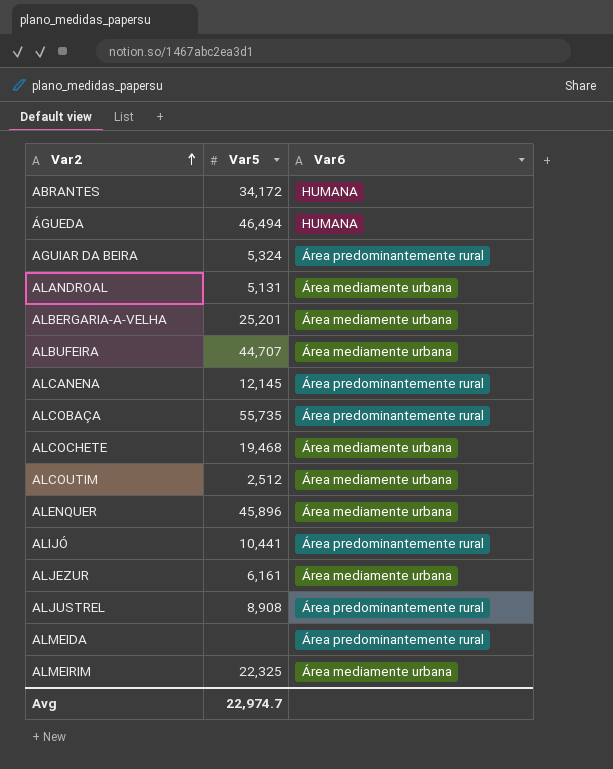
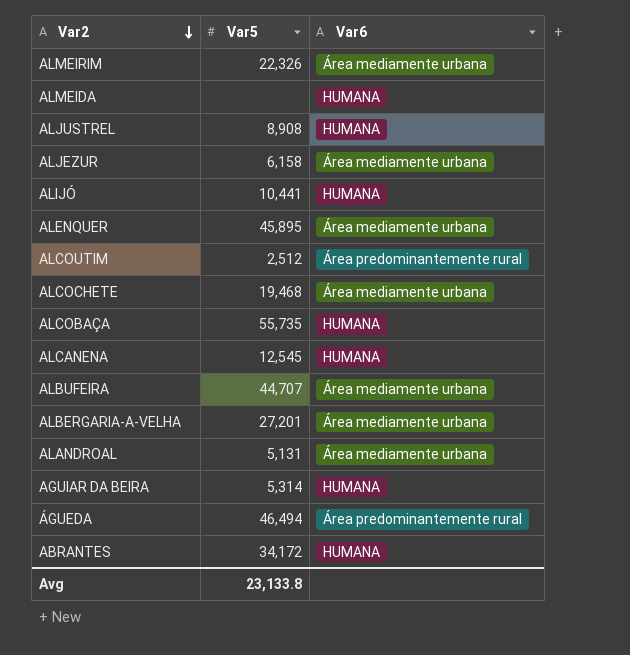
row order: Var2 ascending -> Var2 descending
ALMEIRIM | Var5: 22,325 -> 22,326
ALMEIDA | Var6: Área predominantemente rural -> HUMANA
ALJUSTREL | Var6: Área predominantemente rural -> HUMANA
ALJEZUR | Var5: 6,161 -> 6,158
ALIJÓ | Var6: Área predominantemente rural -> HUMANA
ALENQUER | Var5: 45,896 -> 45,895
ALCOUTIM | Var6: Área mediamente urbana -> Área predominantemente rural
ALCOBAÇA | Var6: Área predominantemente rural -> HUMANA
ALCANENA | Var5: 12,145 -> 12,545
ALCANENA | Var6: Área predominantemente rural -> HUMANA
ALBERGARIA-A-VELHA | Var5: 25,201 -> 27,201
AGUIAR DA BEIRA | Var5: 5,324 -> 5,314
AGUIAR DA BEIRA | Var6: Área predominantemente rural -> HUMANA
ÁGUEDA | Var6: HUMANA -> Área predominantemente rural
Avg | Var5: 22,974.7 -> 23,133.8

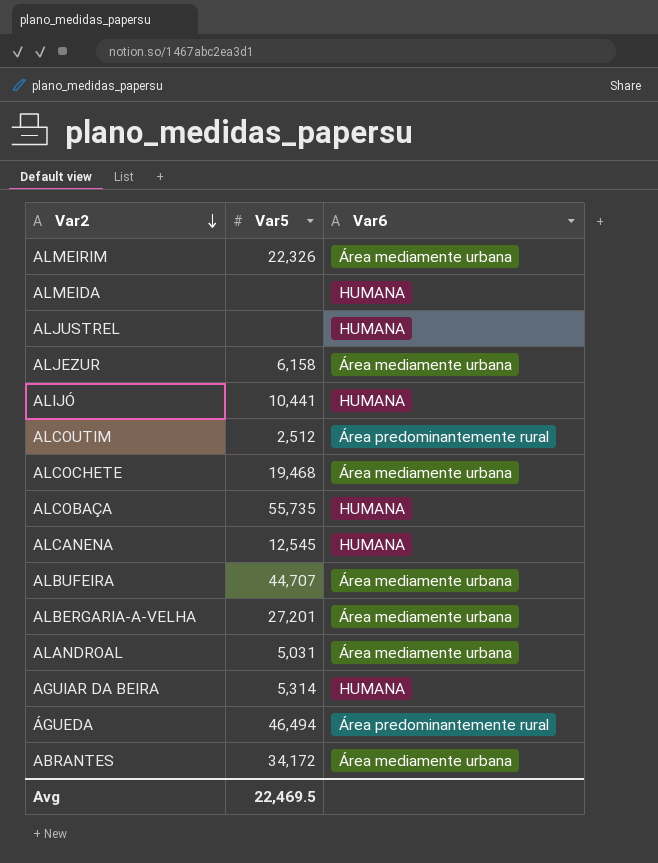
row ALENQUER: 45,895 | Área mediamente urbana -> none
ALJUSTREL | Var5: 8,908 -> none
ALANDROAL | Var5: 5,131 -> 5,031
ABRANTES | Var6: HUMANA -> Área mediamente urbana
Avg | Var5: 23,133.8 -> 22,469.5

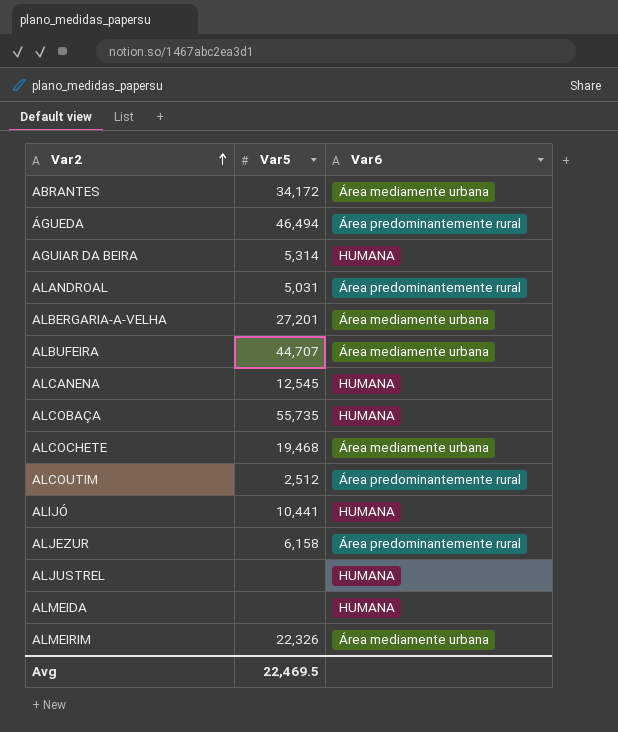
row order: Var2 descending -> Var2 ascending
ALANDROAL | Var6: Área mediamente urbana -> Área predominantemente rural
ALJEZUR | Var6: Área mediamente urbana -> Área predominantemente rural

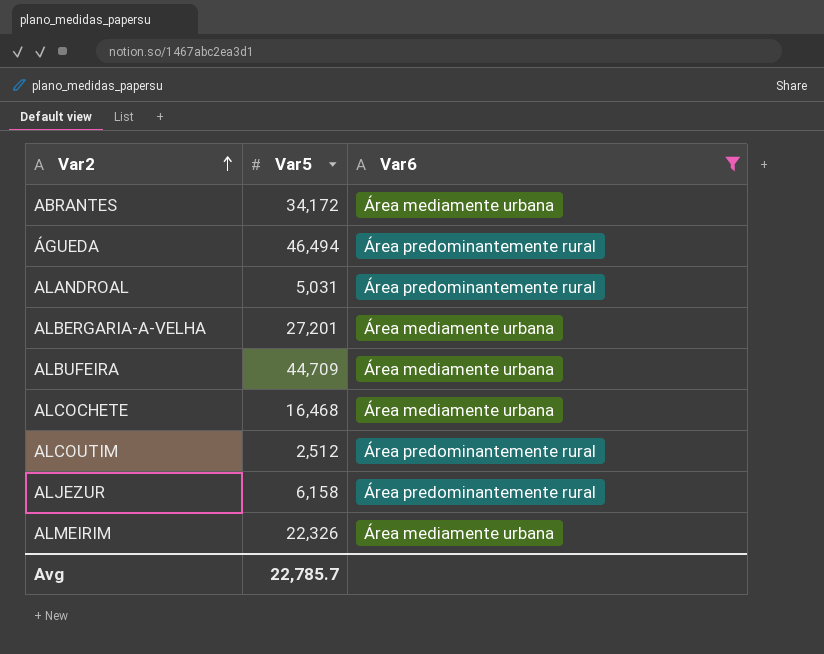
filter: none -> Var6 != HUMANA
ALBUFEIRA | Var5: 44,707 -> 44,709
ALCOCHETE | Var5: 19,468 -> 16,468
Avg | Var5: 22,469.5 -> 22,785.7

